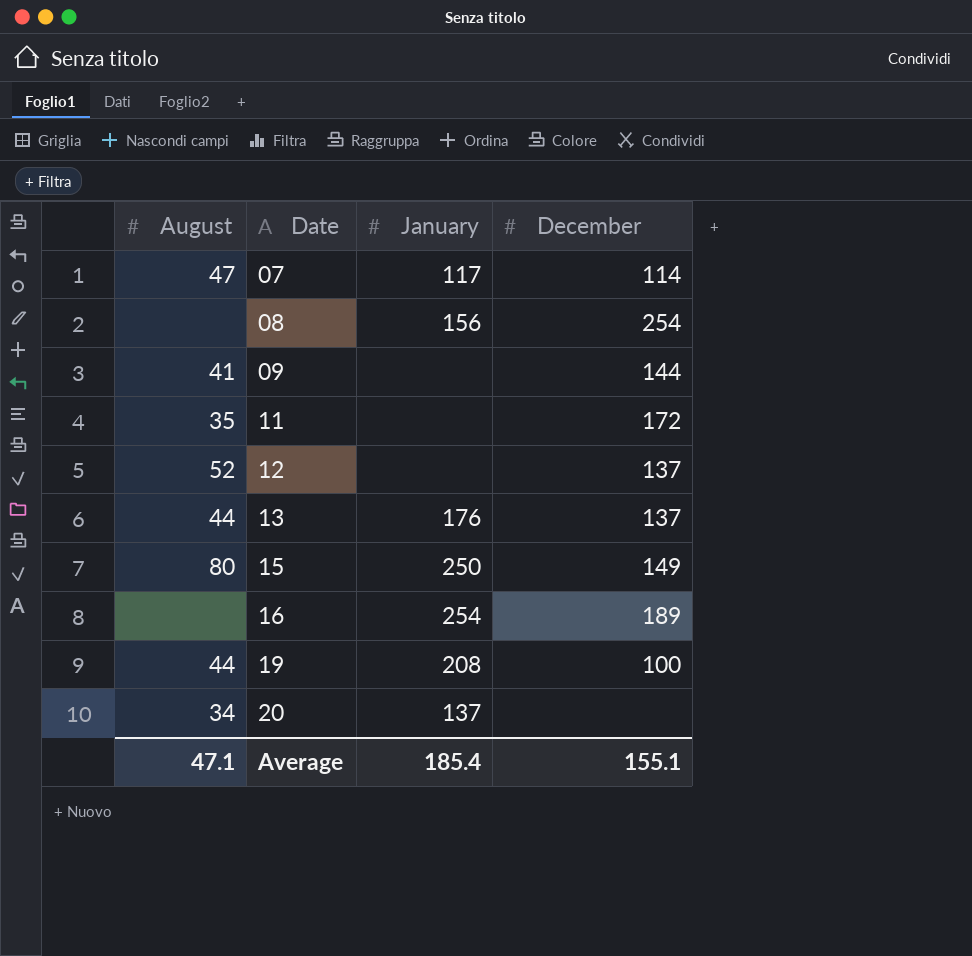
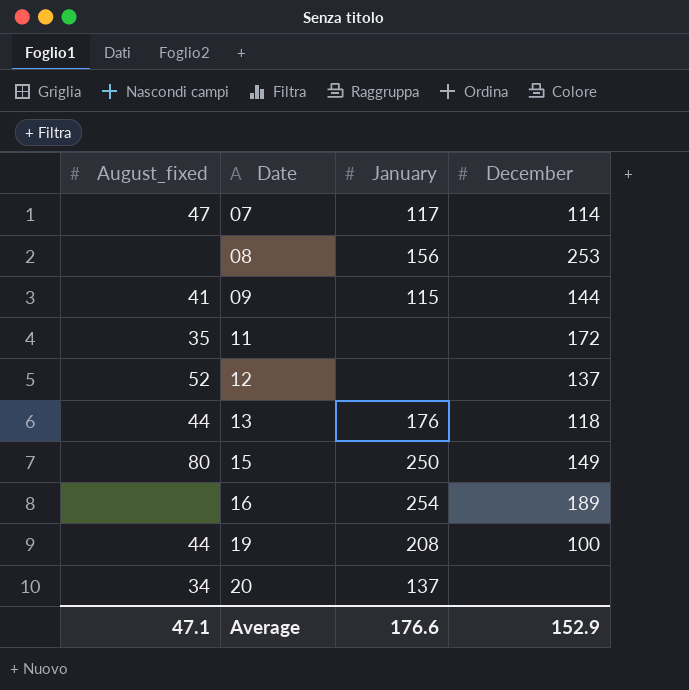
column name: August -> August_fixed
08 | December: 254 -> 253
09 | January: none -> 115
13 | December: 137 -> 118
Average | January: 185.4 -> 176.6
Average | December: 155.1 -> 152.9

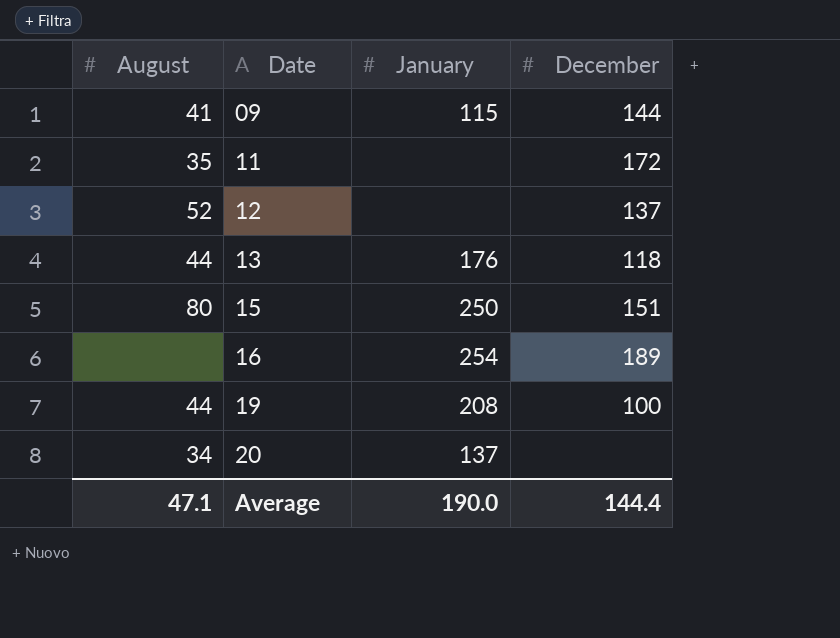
column name: August_fixed -> August
row 07: 47 | 117 | 114 -> none
row 08: none | 156 | 253 -> none
15 | December: 149 -> 151
Average | January: 176.6 -> 190.0
Average | December: 152.9 -> 144.4

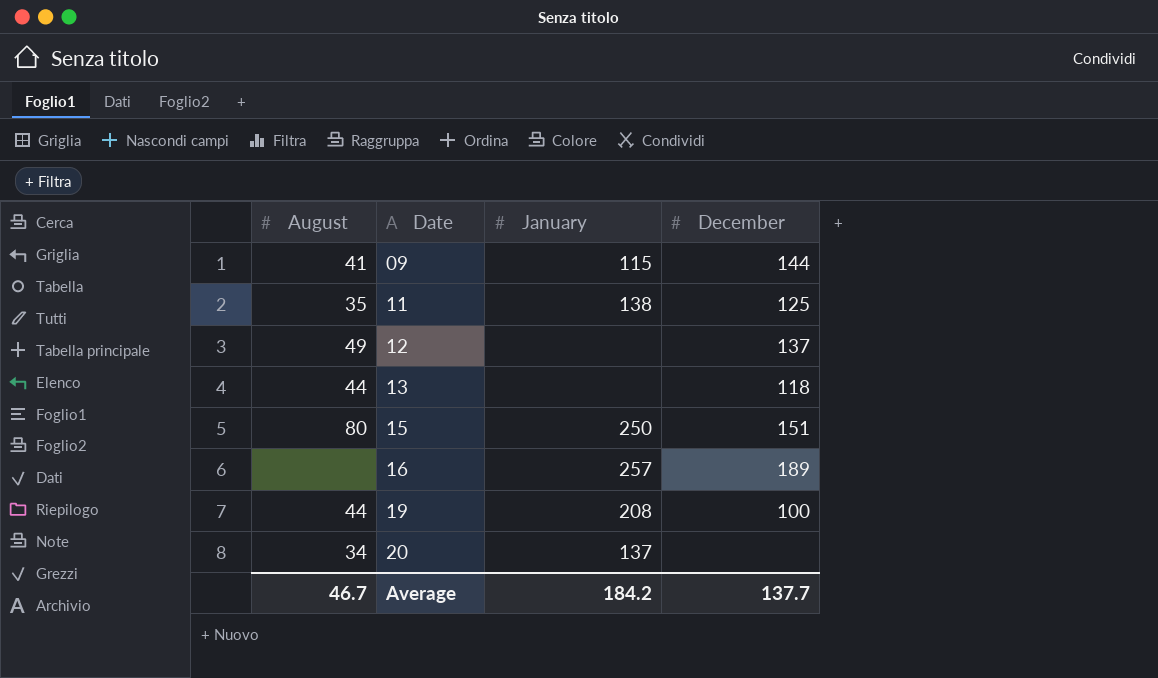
11 | January: none -> 138
11 | December: 172 -> 125
12 | August: 52 -> 49
13 | January: 176 -> none
16 | January: 254 -> 257
Average | August: 47.1 -> 46.7
Average | January: 190.0 -> 184.2
Average | December: 144.4 -> 137.7

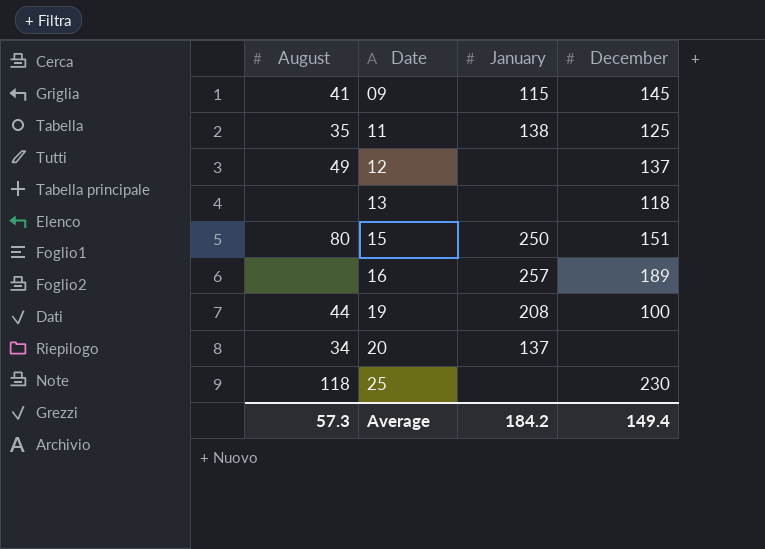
09 | December: 144 -> 145
13 | August: 44 -> none
row 25: none -> 118 | none | 230
Average | August: 46.7 -> 57.3
Average | December: 137.7 -> 149.4

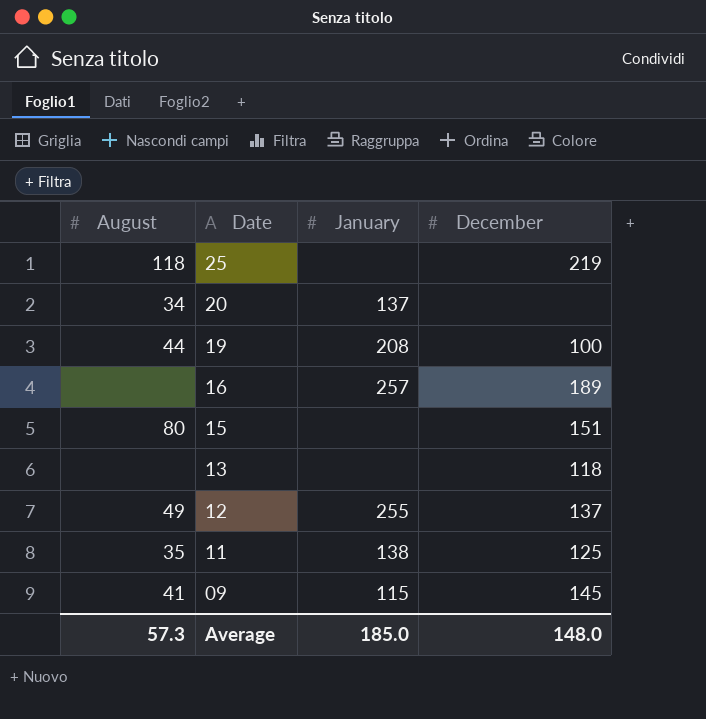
row order: Date ascending -> Date descending
25 | December: 230 -> 219
15 | January: 250 -> none
12 | January: none -> 255
Average | January: 184.2 -> 185.0
Average | December: 149.4 -> 148.0

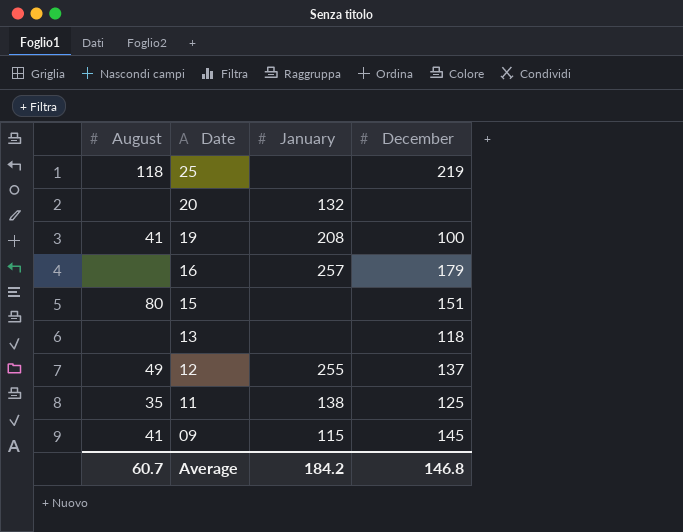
20 | August: 34 -> none
20 | January: 137 -> 132
19 | August: 44 -> 41
16 | December: 189 -> 179
Average | August: 57.3 -> 60.7
Average | January: 185.0 -> 184.2
Average | December: 148.0 -> 146.8

